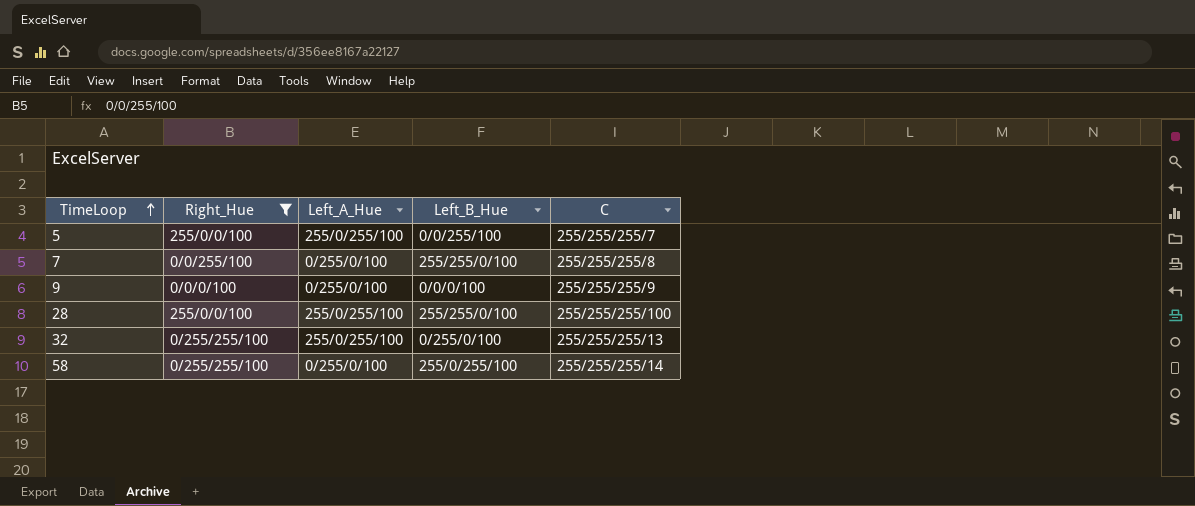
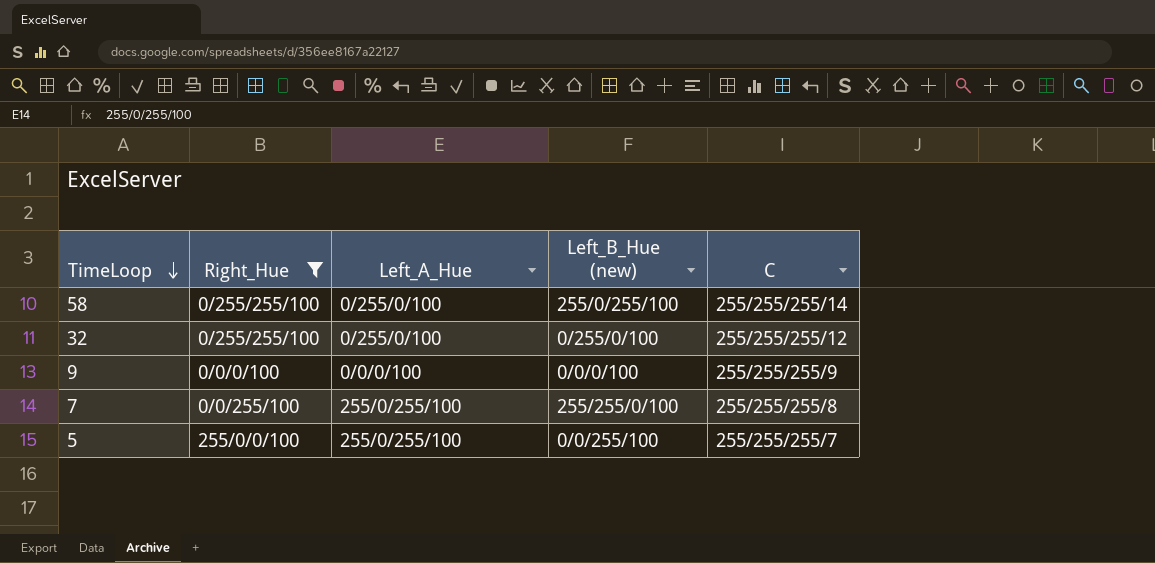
row order: TimeLoop ascending -> TimeLoop descending
column name: Left_B_Hue -> Left_B_Hue (new)
row 28: 255/0/0/100 | 255/0/255/100 | 255/255/0/100 | 255/255/255/100 -> none
32 | Left_A_Hue: 255/0/255/100 -> 0/255/0/100
32 | C: 255/255/255/13 -> 255/255/255/12
9 | Left_A_Hue: 0/255/0/100 -> 0/0/0/100
7 | Left_A_Hue: 0/255/0/100 -> 255/0/255/100

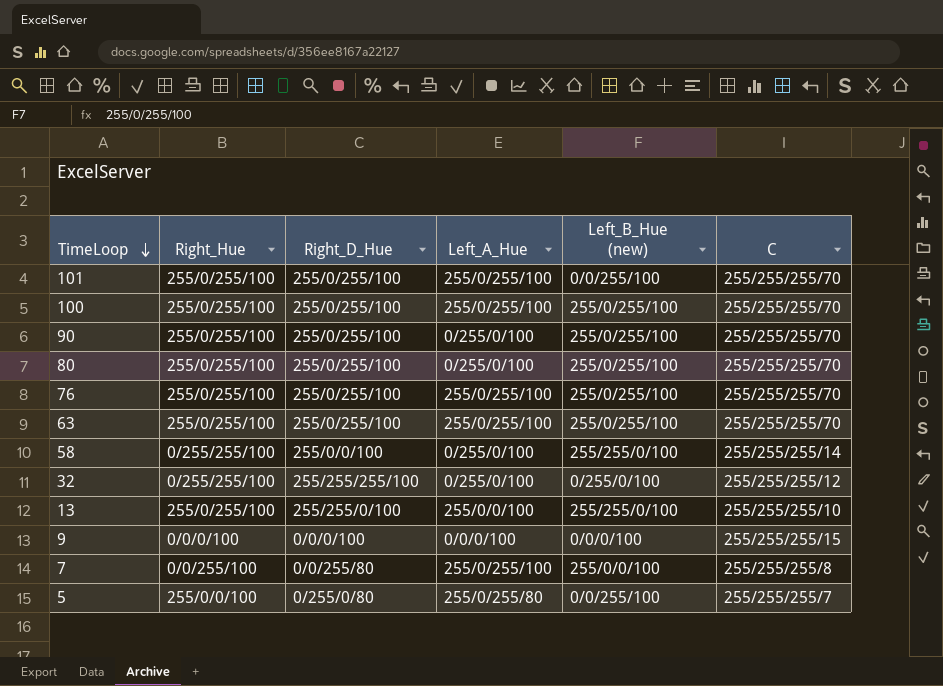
filter: Right_Hue != 255/0/255/100 -> none
column Right_D_Hue | position: none -> 3
58 | Left_B_Hue (new): 255/0/255/100 -> 255/255/0/100
9 | C: 255/255/255/9 -> 255/255/255/15
7 | Left_B_Hue (new): 255/255/0/100 -> 255/0/0/100
5 | Left_A_Hue: 255/0/255/100 -> 255/0/255/80

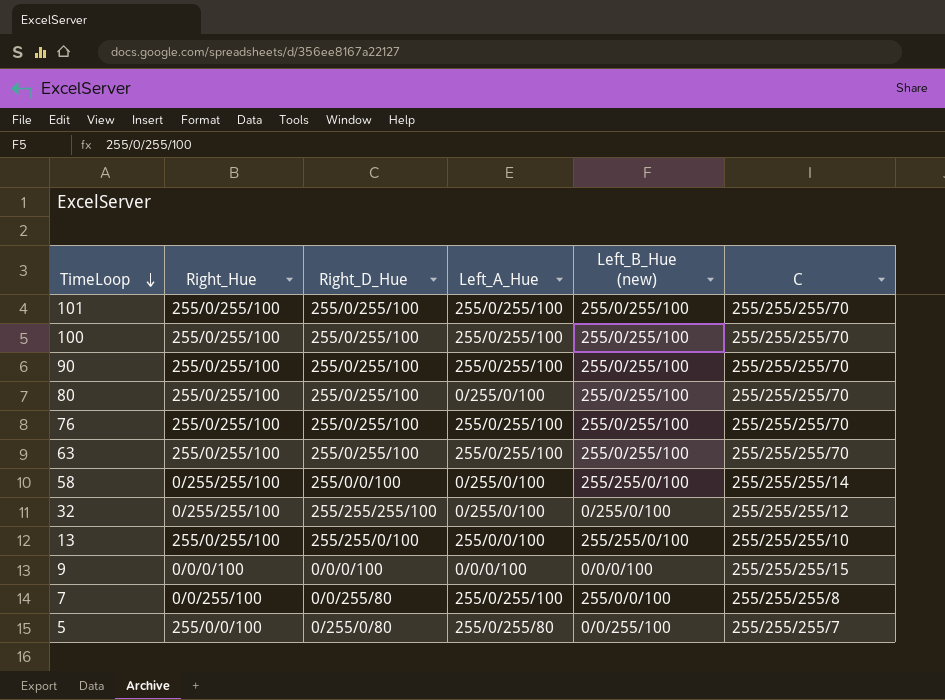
101 | Left_B_Hue (new): 0/0/255/100 -> 255/0/255/100
90 | Left_A_Hue: 0/255/0/100 -> 255/0/255/100

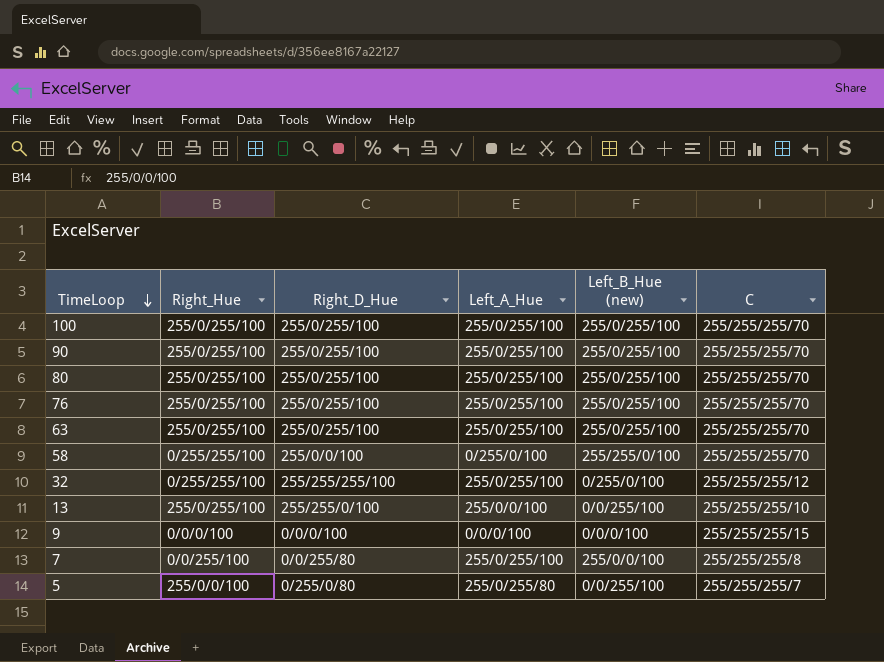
row 101: 255/0/255/100 | 255/0/255/100 | 255/0/255/100 | 255/0/255/100 | 255/255/255/70 -> none
80 | Left_A_Hue: 0/255/0/100 -> 255/0/255/100
58 | C: 255/255/255/14 -> 255/255/255/70
32 | Left_A_Hue: 0/255/0/100 -> 255/0/255/100
13 | Left_B_Hue (new): 255/255/0/100 -> 0/0/255/100

